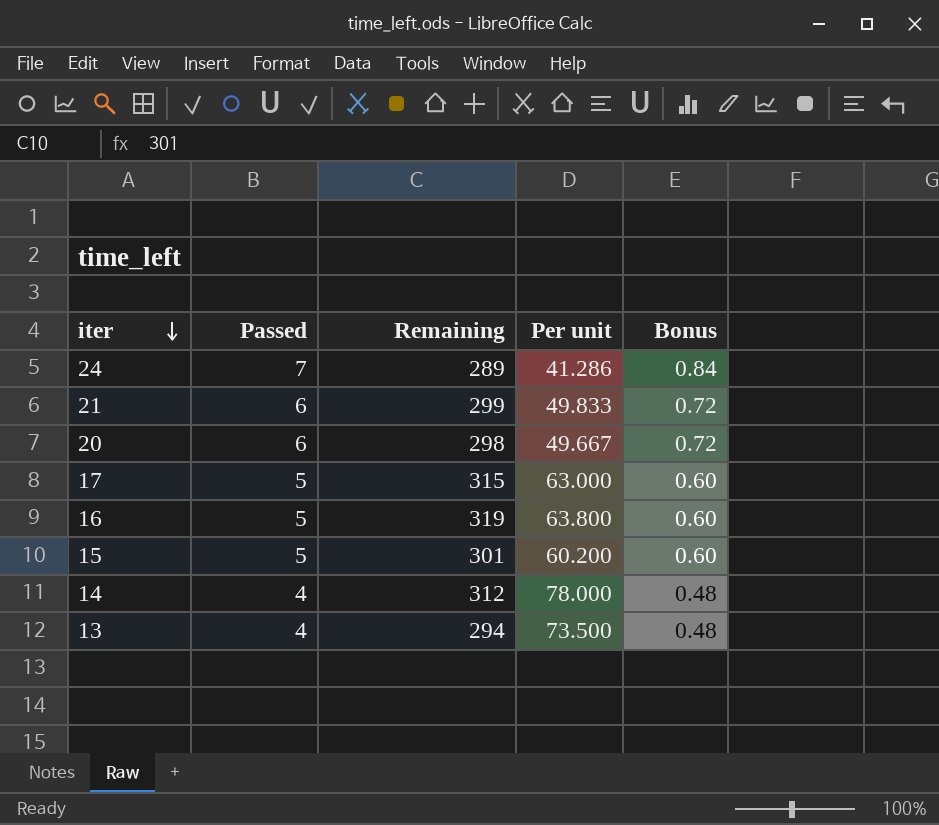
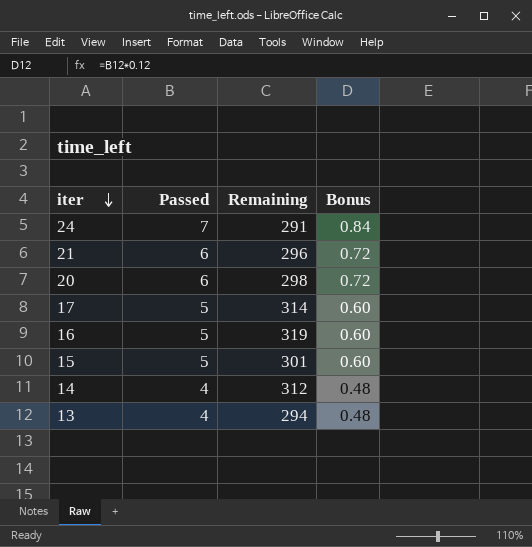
column Per unit | formula: [Remaining] / [Passed] -> none
24 | Remaining: 289 -> 291
21 | Remaining: 299 -> 296
17 | Remaining: 315 -> 314

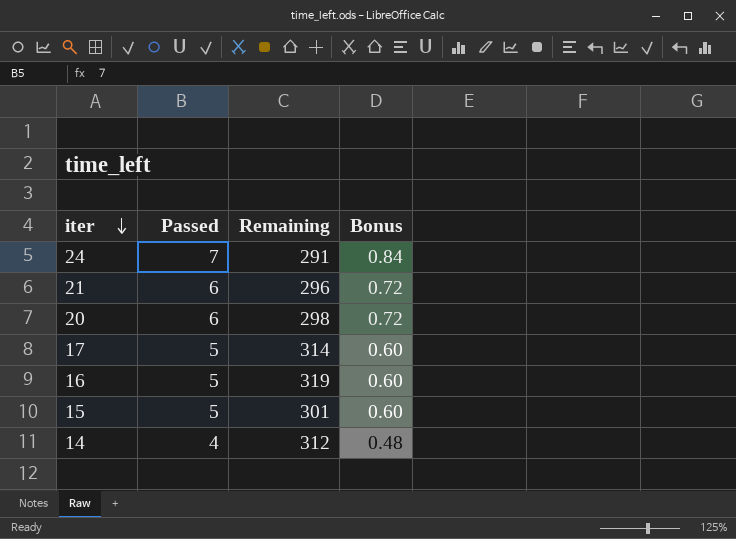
row 13: 4 | 294 | 0.48 -> none

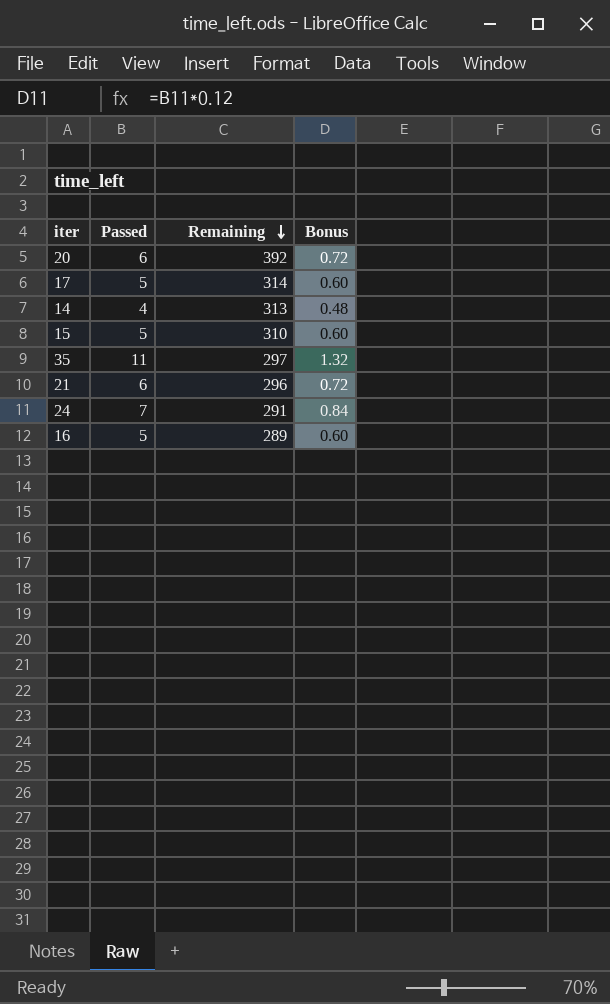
row order: iter descending -> Remaining descending
20 | Remaining: 298 -> 392
14 | Remaining: 312 -> 313
15 | Remaining: 301 -> 310
row 35: none -> 11 | 297 | 1.32
16 | Remaining: 319 -> 289

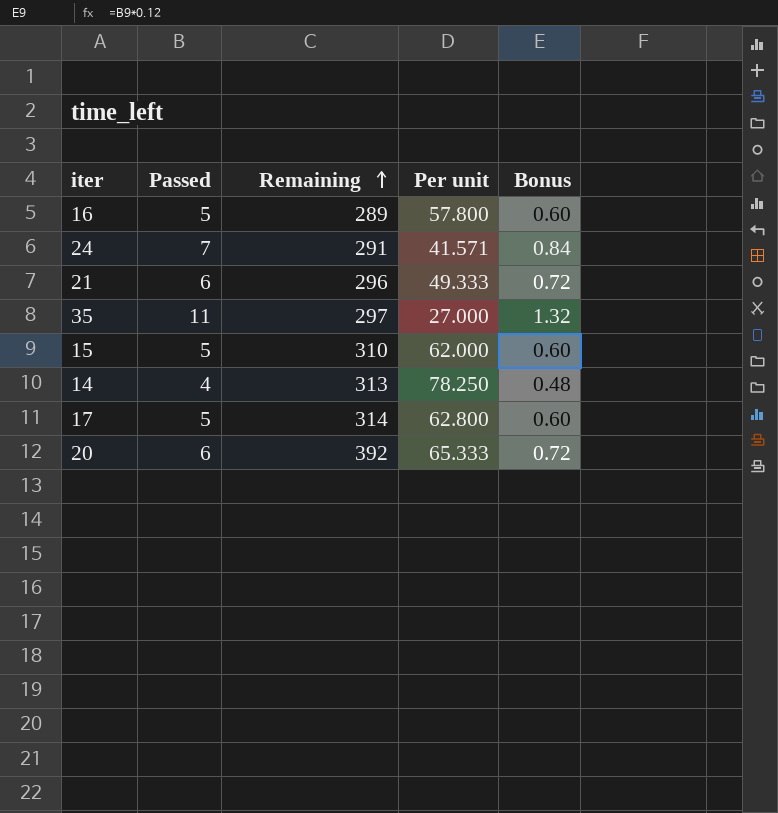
row order: Remaining descending -> Remaining ascending
column Per unit | formula: none -> [Remaining] / [Passed]

